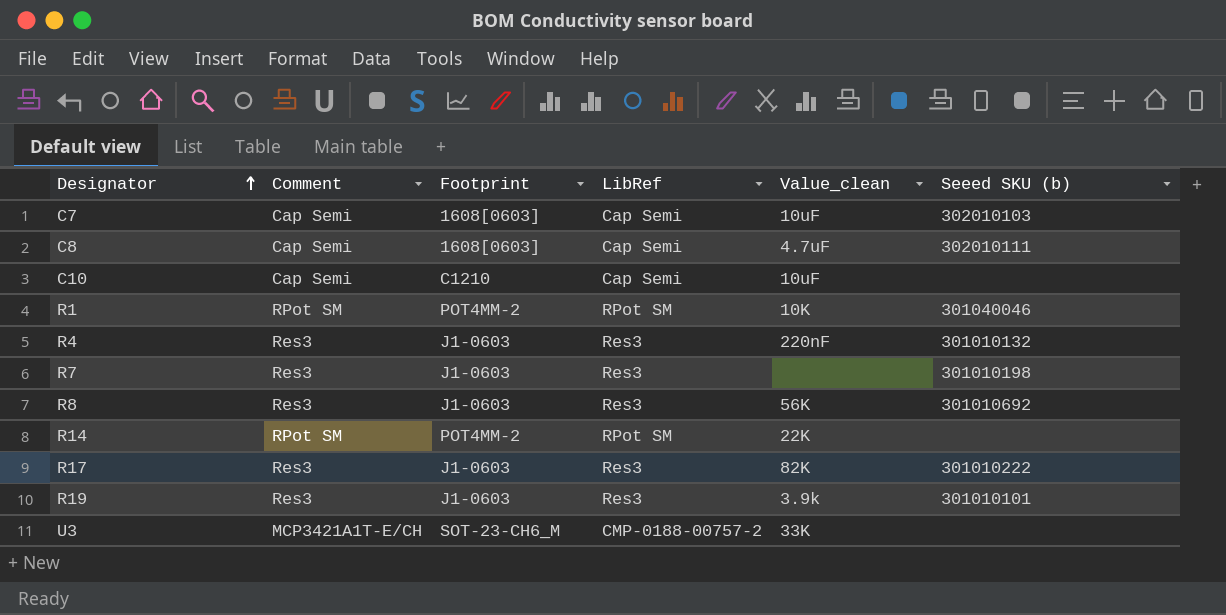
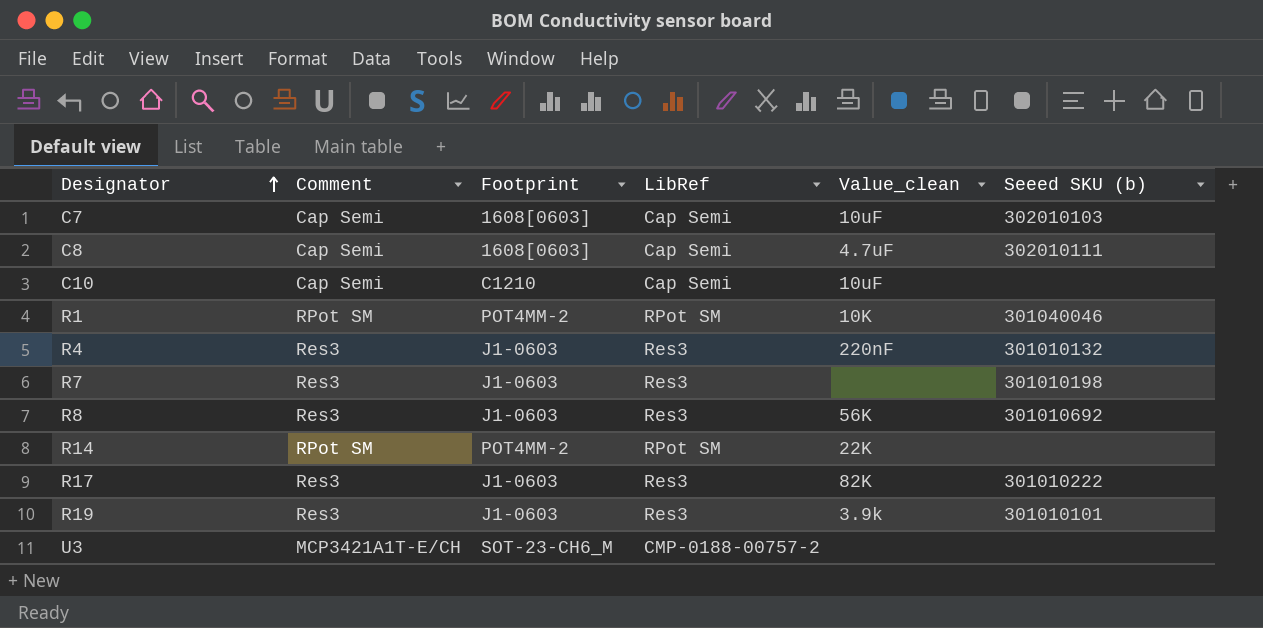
U3 | Value_clean: 33K -> none

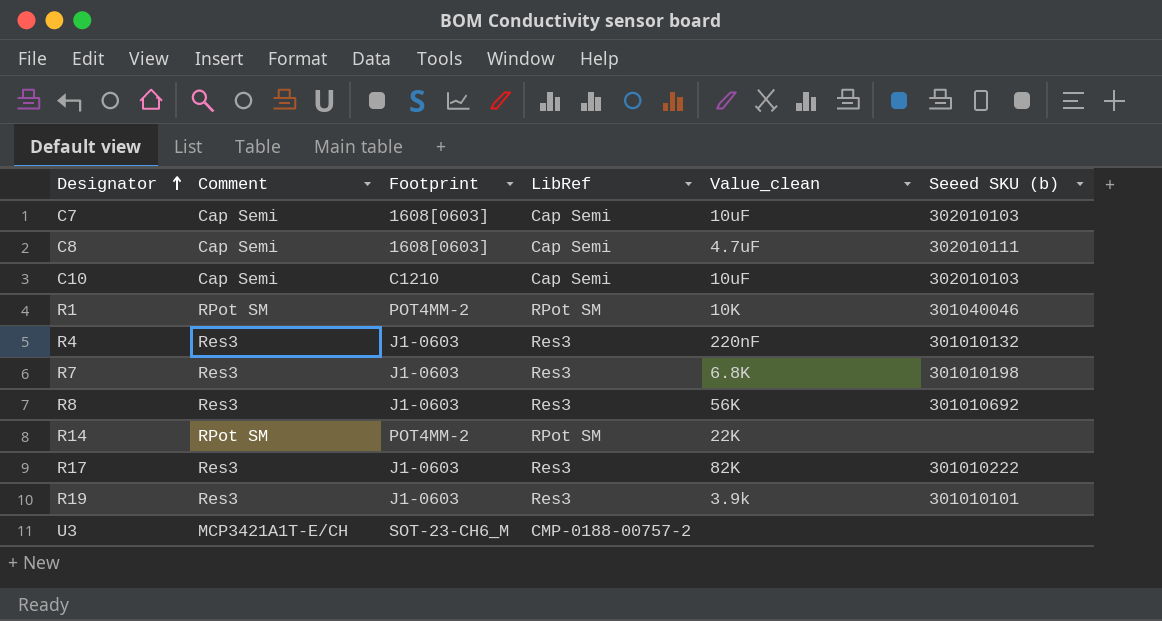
C10 | Seeed SKU (b): none -> 302010103
R7 | Value_clean: none -> 6.8K

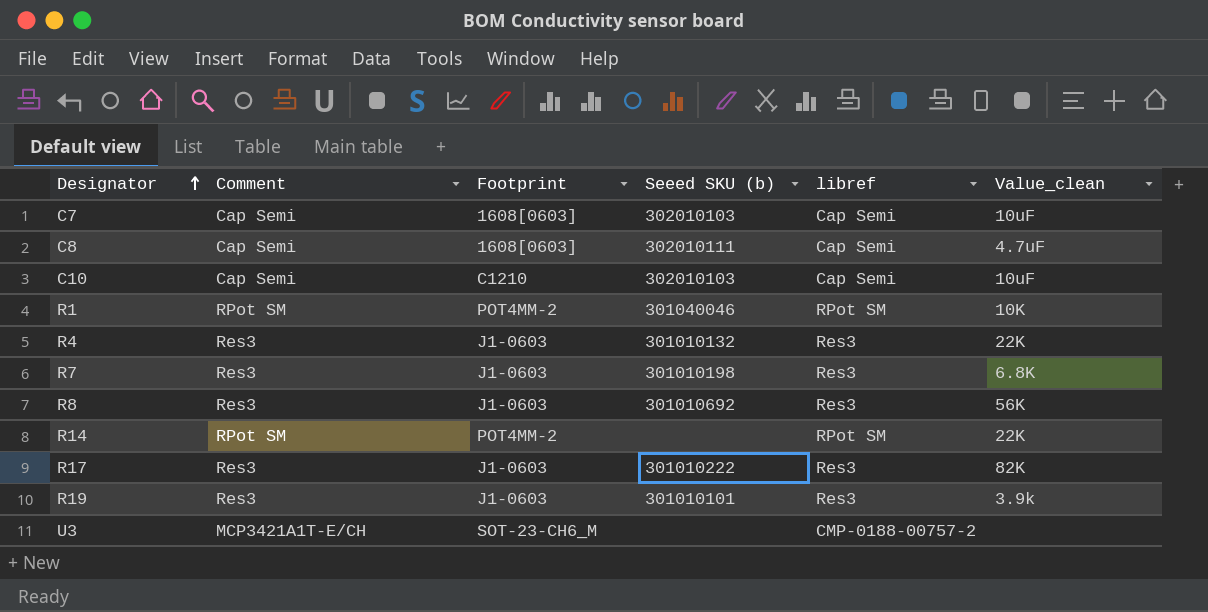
column Seeed SKU (b) | position: 6 -> 4
column name: LibRef -> libref
R4 | Value_clean: 220nF -> 22K

